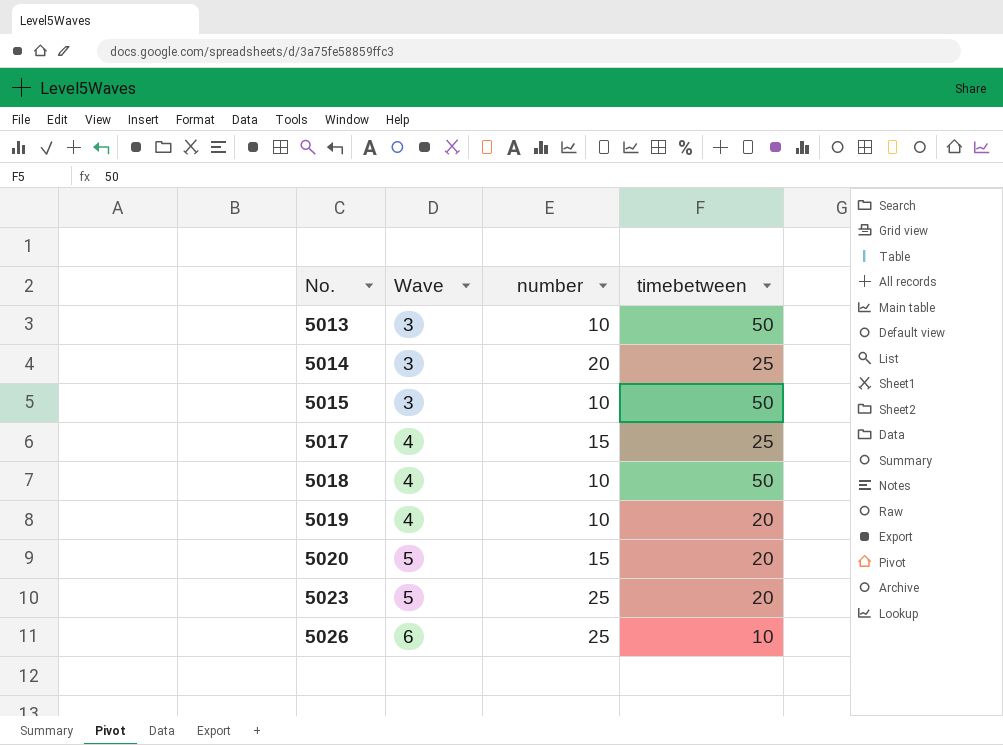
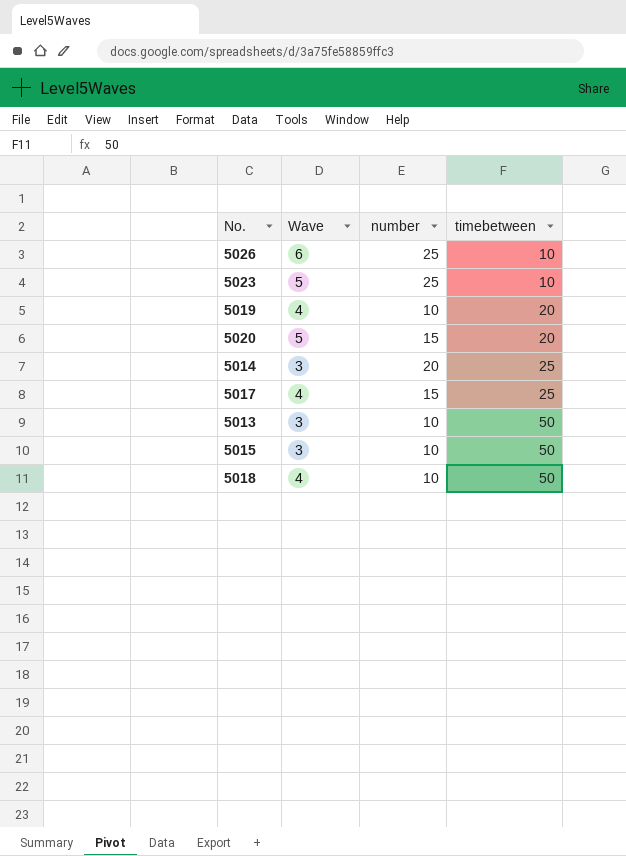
row order: No. ascending -> timebetween ascending
5023 | timebetween: 20 -> 10

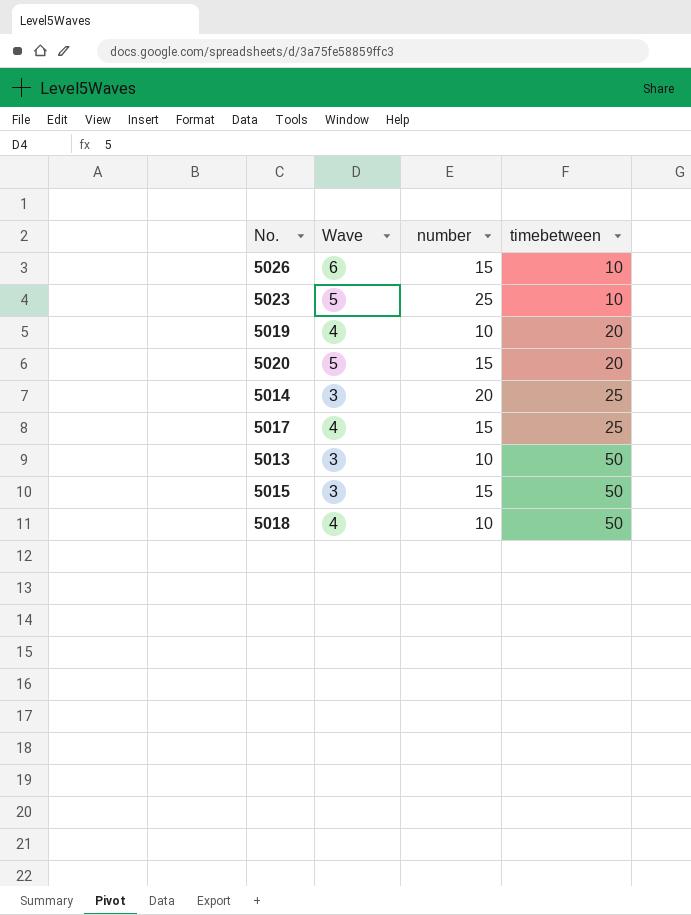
5026 | number: 25 -> 15
5015 | number: 10 -> 15

